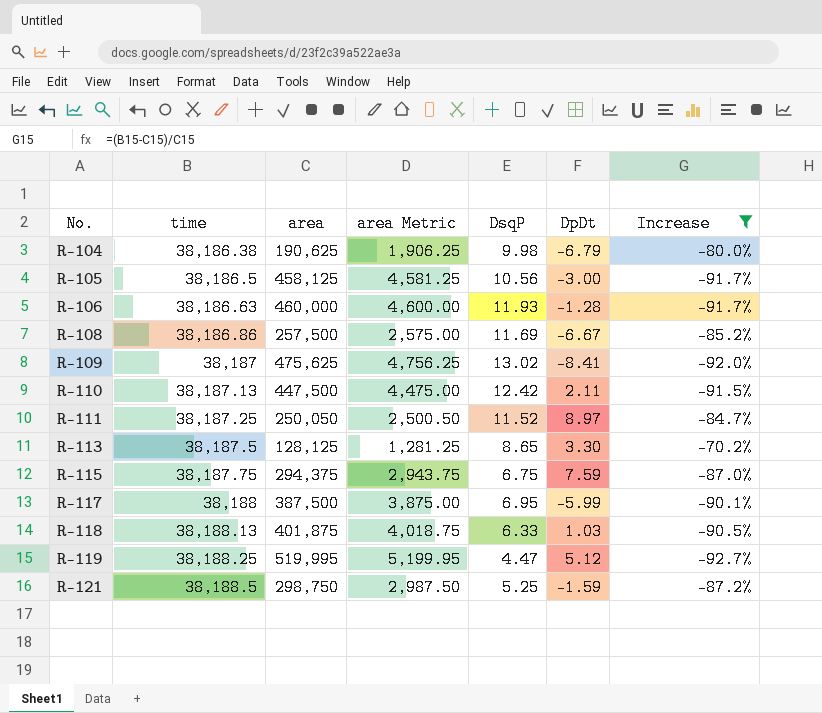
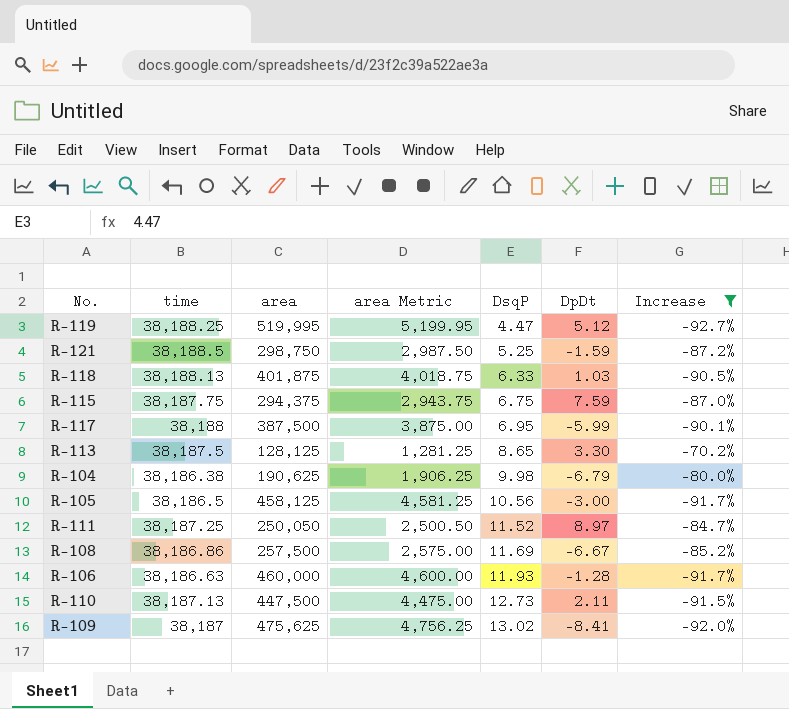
row order: No. ascending -> DsqP ascending
R-110 | DsqP: 12.42 -> 12.73

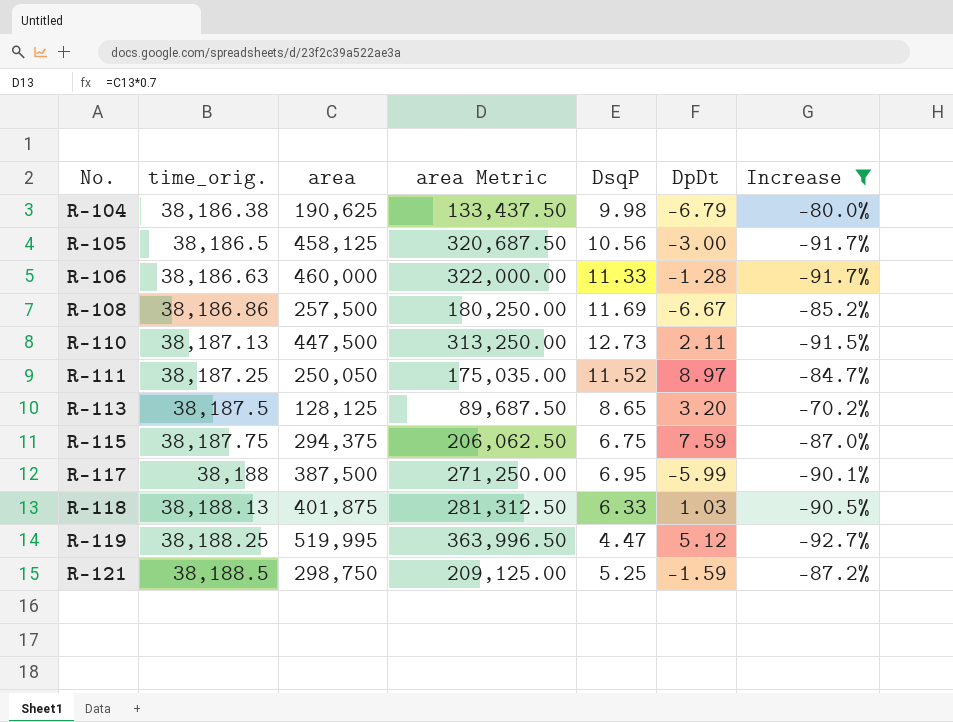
row order: DsqP ascending -> No. ascending
column name: time -> time_orig.
column area Metric | formula: [area] * 0.01 -> [area] * 0.7
row R-109: 38,187 | 475,625 | 4,756.25 | 13.02 | -8.41 | -92.0% -> none
R-106 | DsqP: 11.93 -> 11.33
R-113 | DpDt: 3.30 -> 3.20

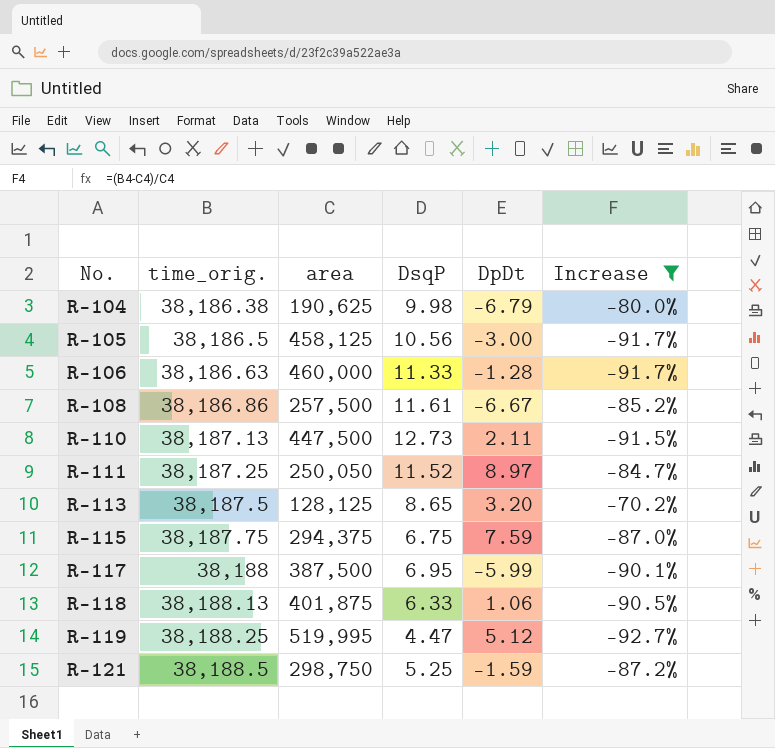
column area Metric | formula: [area] * 0.7 -> none
R-108 | DsqP: 11.69 -> 11.61
R-118 | DpDt: 1.03 -> 1.06

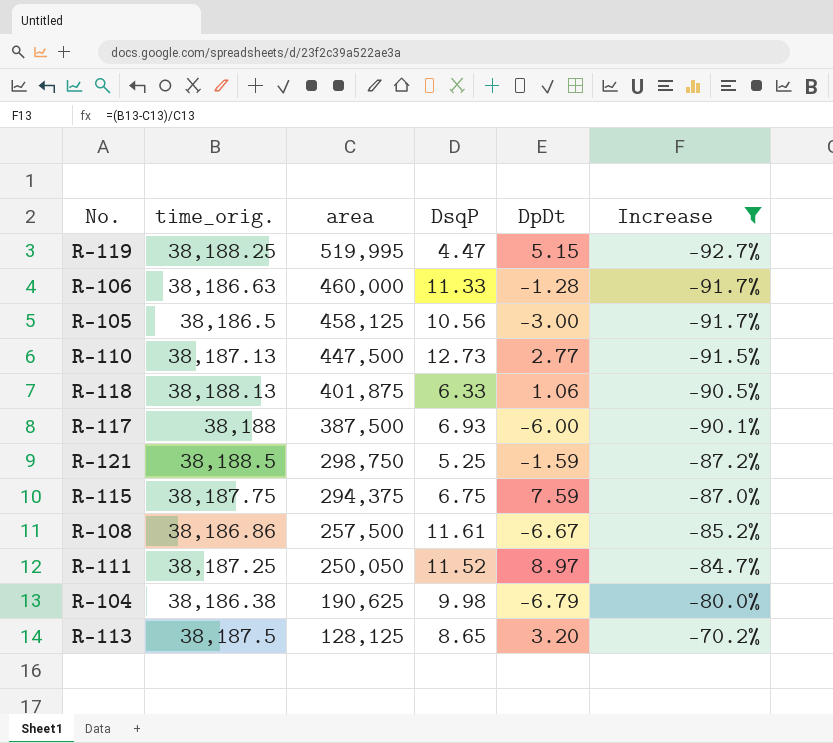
row order: No. ascending -> area descending
R-119 | DpDt: 5.12 -> 5.15
R-110 | DpDt: 2.11 -> 2.77
R-117 | DsqP: 6.95 -> 6.93
R-117 | DpDt: -5.99 -> -6.00

